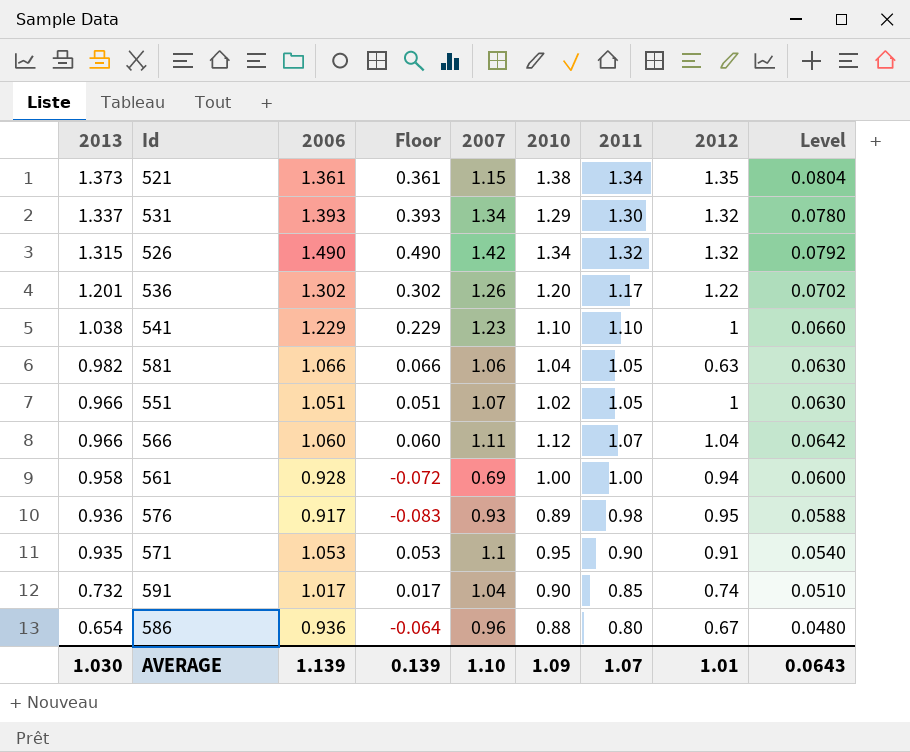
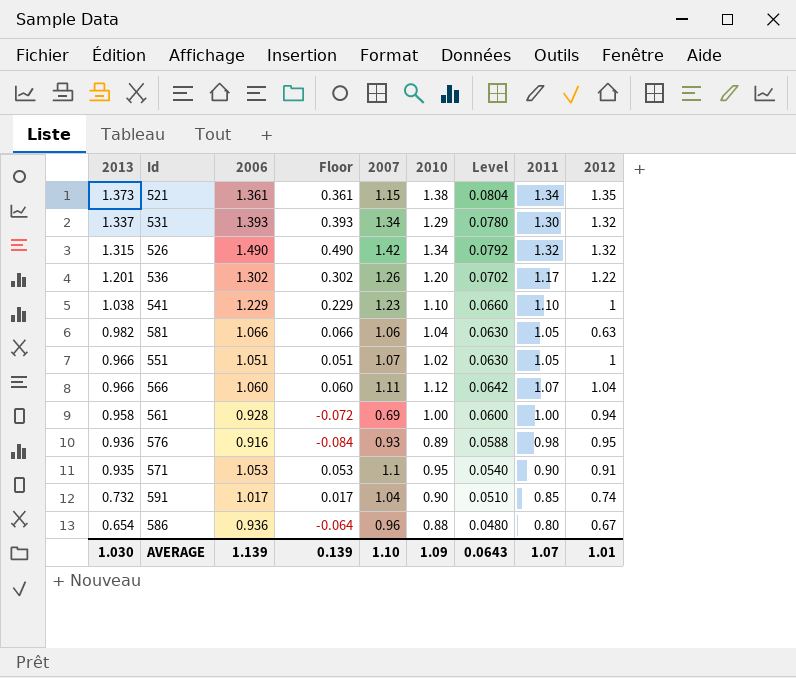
column Level | position: 9 -> 7
576 | 2006: 0.917 -> 0.916
576 | Floor: -0.083 -> -0.084

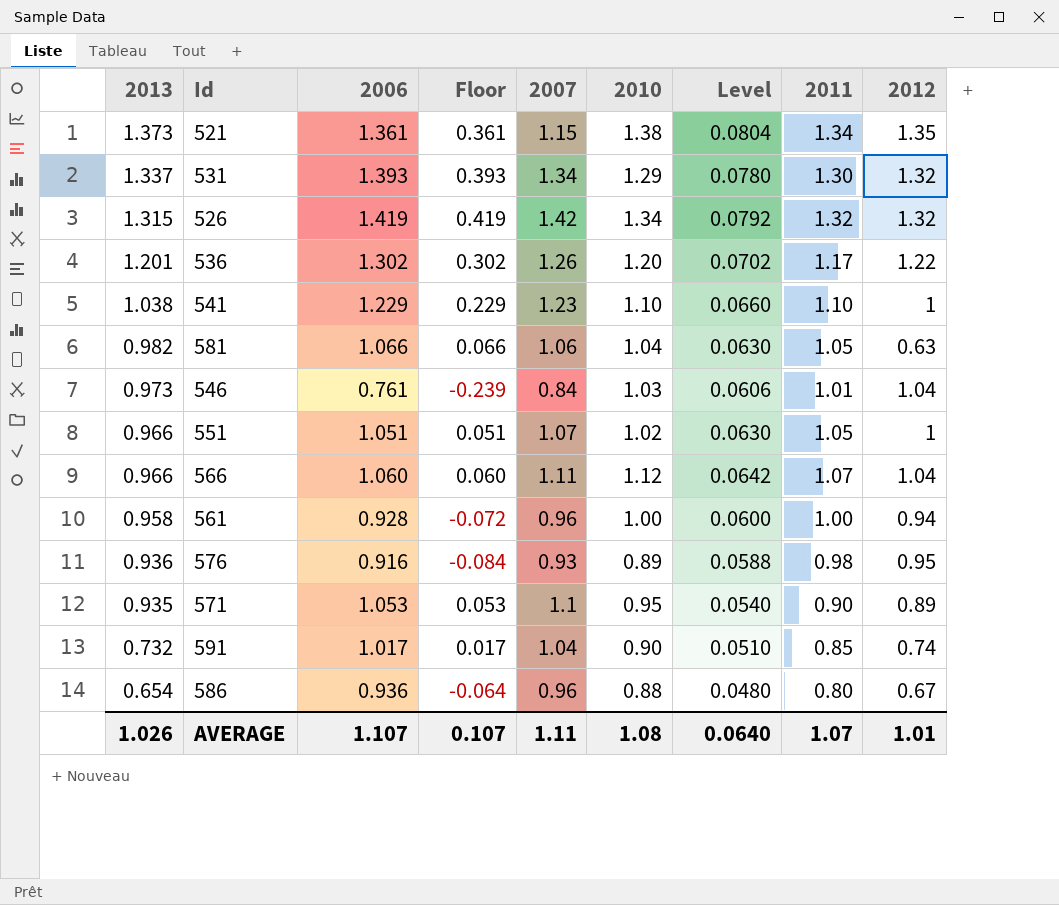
526 | 2006: 1.490 -> 1.419
526 | Floor: 0.490 -> 0.419
row 546: none -> 0.973 | 0.761 | -0.239 | 0.84 | 1.03 | 0.0606 | 1.01 | 1.04
561 | 2007: 0.69 -> 0.96
571 | 2012: 0.91 -> 0.89
AVERAGE | 2013: 1.030 -> 1.026
AVERAGE | 2006: 1.139 -> 1.107
AVERAGE | Floor: 0.139 -> 0.107
AVERAGE | 2007: 1.10 -> 1.11
AVERAGE | 2010: 1.09 -> 1.08
AVERAGE | Level: 0.0643 -> 0.0640

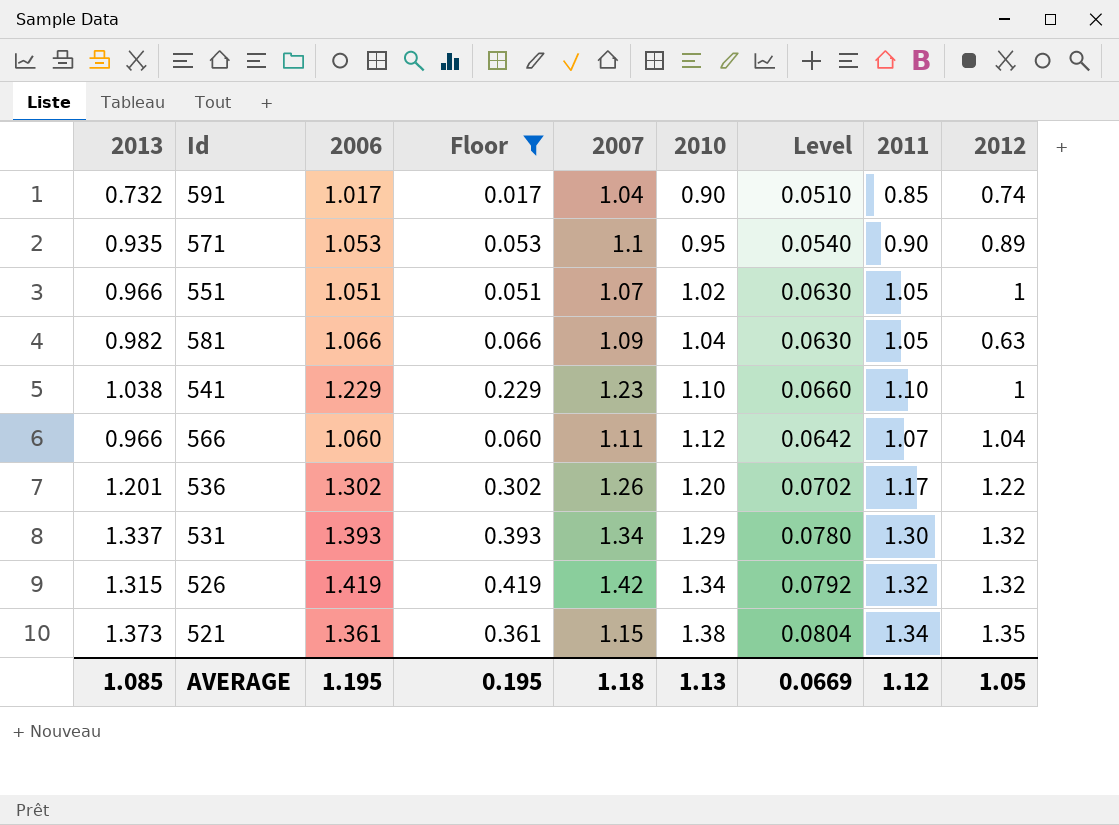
filter: none -> Floor >= 0.017
row order: 2013 descending -> 2010 ascending
581 | 2007: 1.06 -> 1.09
AVERAGE | 2013: 1.026 -> 1.085
AVERAGE | 2006: 1.107 -> 1.195
AVERAGE | Floor: 0.107 -> 0.195
AVERAGE | 2007: 1.11 -> 1.18
AVERAGE | 2010: 1.08 -> 1.13
AVERAGE | Level: 0.0640 -> 0.0669
AVERAGE | 2011: 1.07 -> 1.12
AVERAGE | 2012: 1.01 -> 1.05

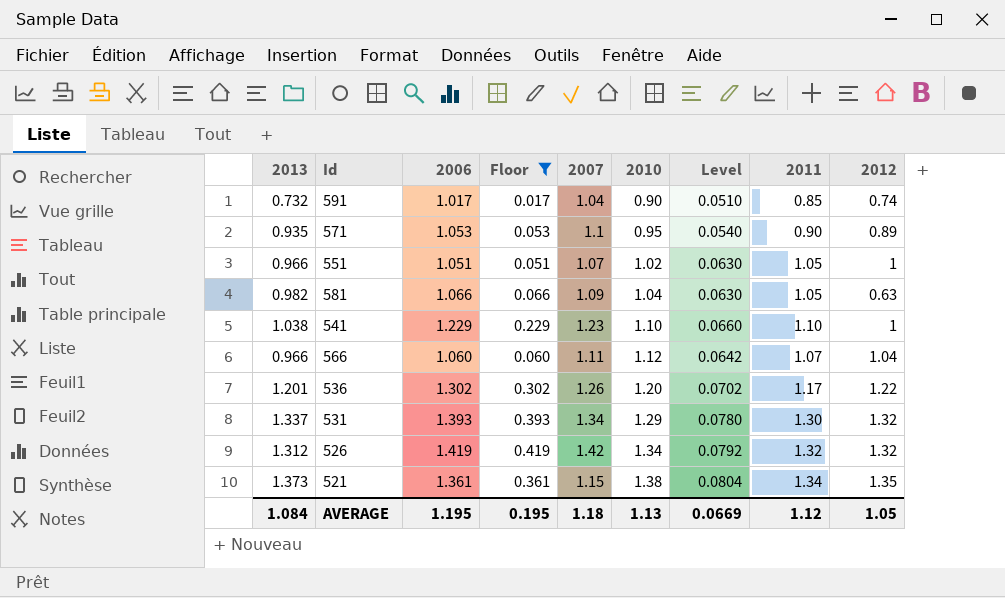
526 | 2013: 1.315 -> 1.312
AVERAGE | 2013: 1.085 -> 1.084

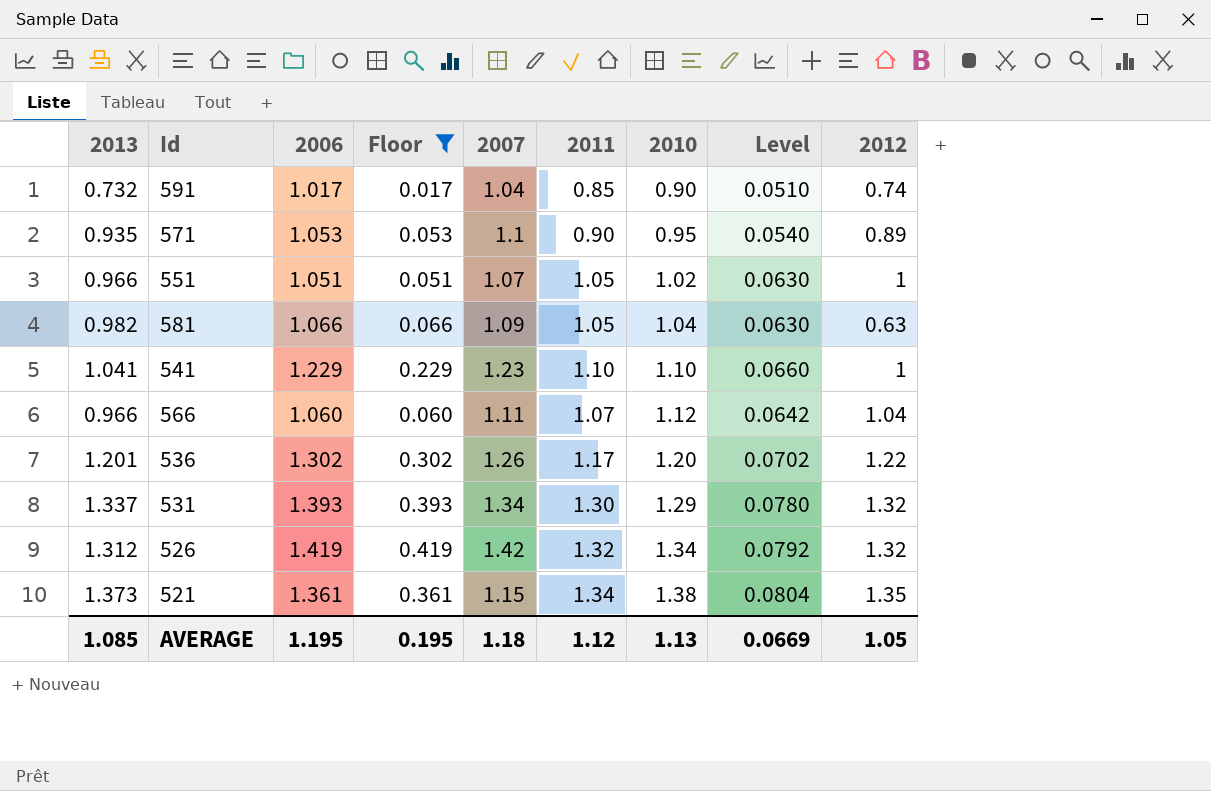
column 2011 | position: 8 -> 6
541 | 2013: 1.038 -> 1.041
AVERAGE | 2013: 1.084 -> 1.085

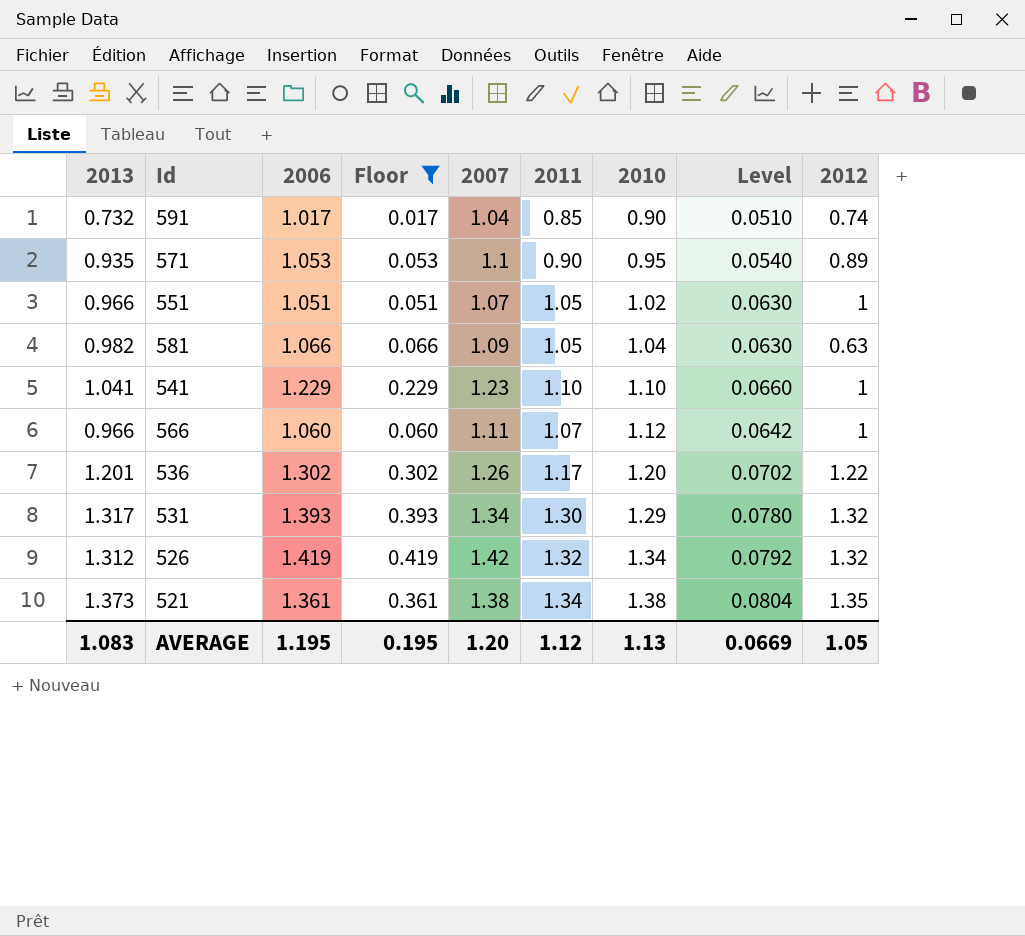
566 | 2012: 1.04 -> 1
531 | 2013: 1.337 -> 1.317
521 | 2007: 1.15 -> 1.38
AVERAGE | 2013: 1.085 -> 1.083
AVERAGE | 2007: 1.18 -> 1.20

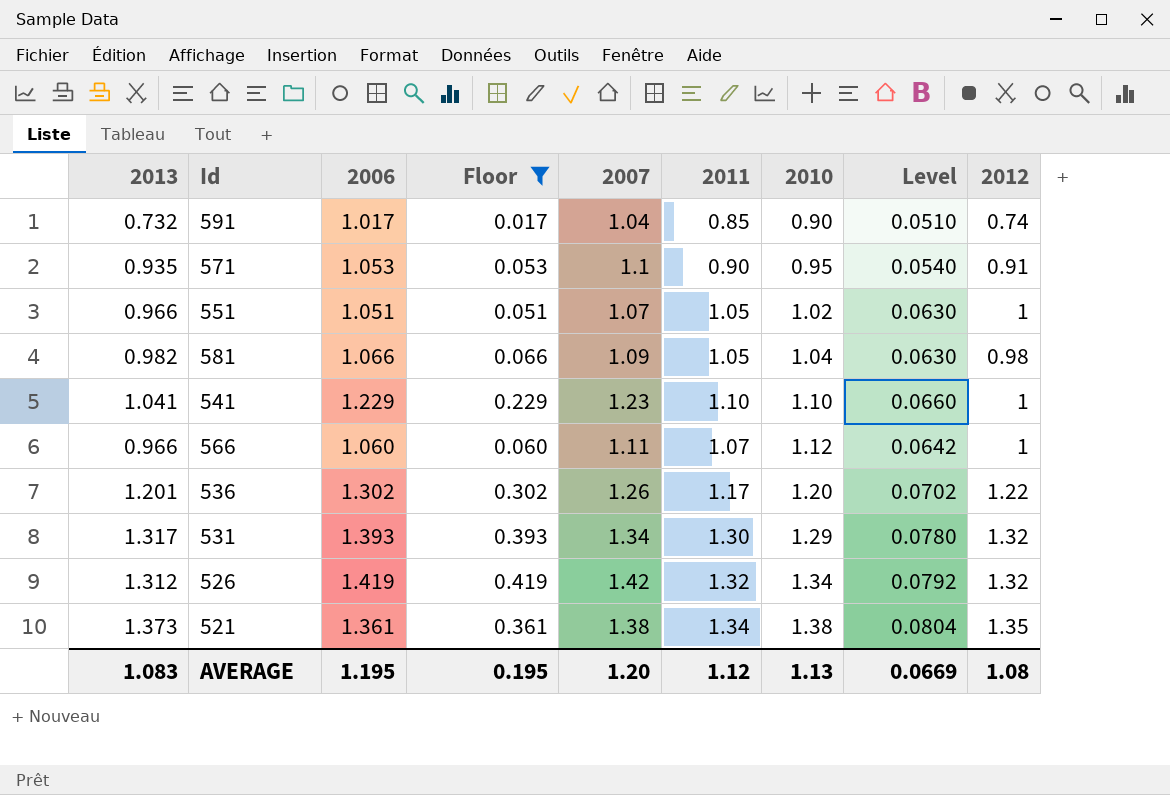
571 | 2012: 0.89 -> 0.91
581 | 2012: 0.63 -> 0.98
AVERAGE | 2012: 1.05 -> 1.08

